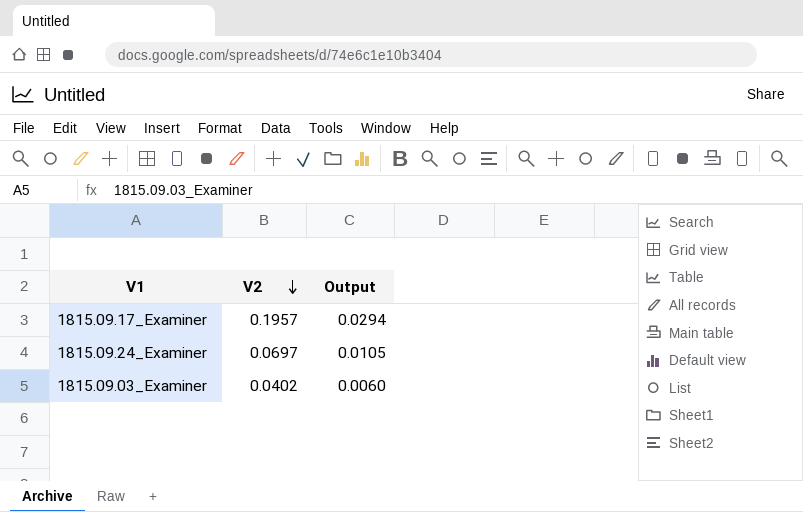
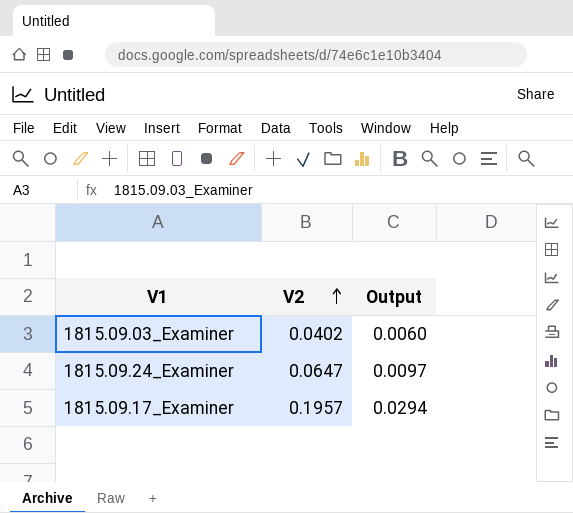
row order: V2 descending -> V2 ascending
1815.09.24_Examiner | V2: 0.0697 -> 0.0647
1815.09.24_Examiner | Output: 0.0105 -> 0.0097

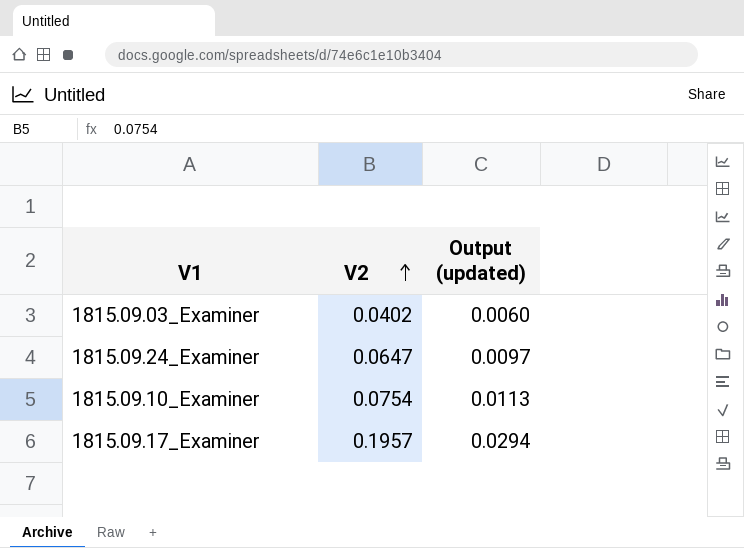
column name: Output -> Output (updated)
row 1815.09.10_Examiner: none -> 0.0754 | 0.0113

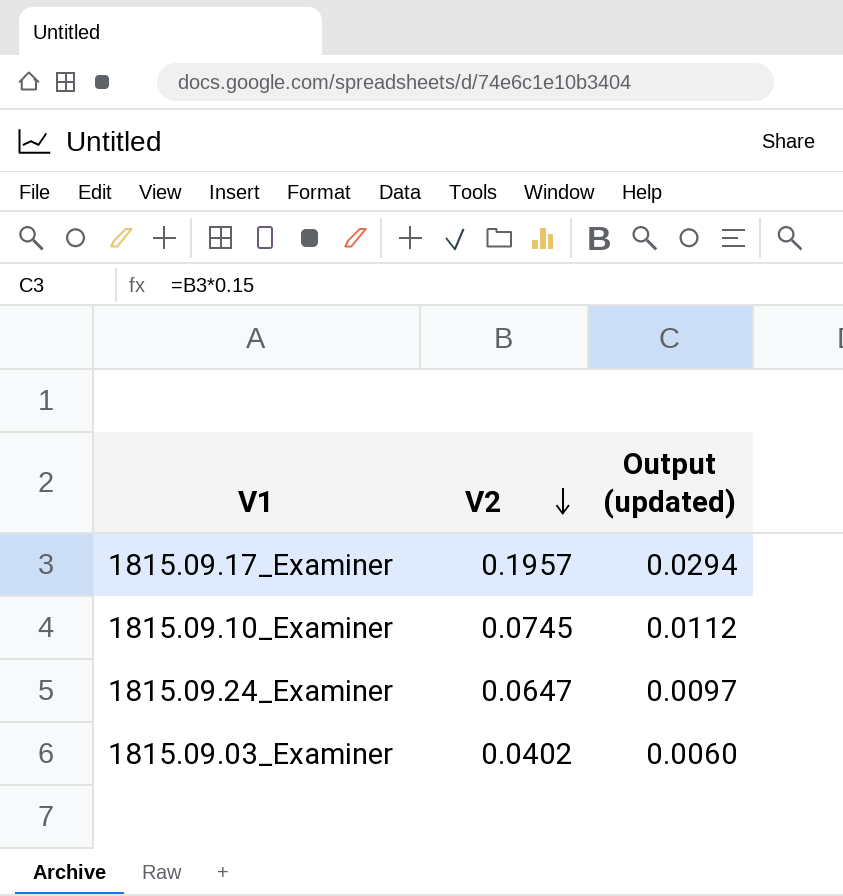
row order: V2 ascending -> V2 descending
1815.09.10_Examiner | V2: 0.0754 -> 0.0745
1815.09.10_Examiner | Output (updated): 0.0113 -> 0.0112

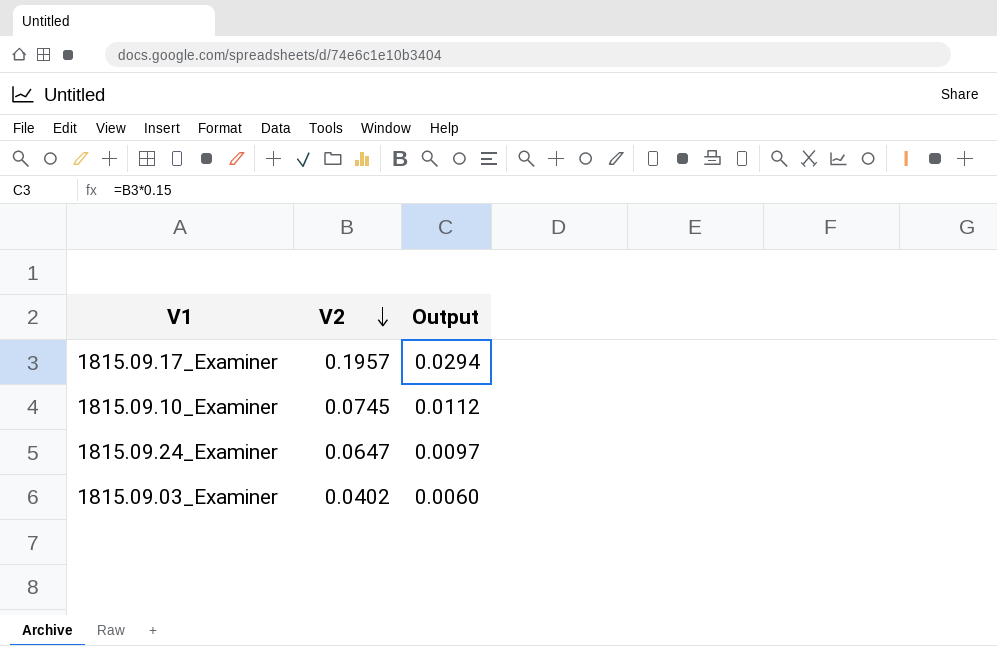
column name: Output (updated) -> Output

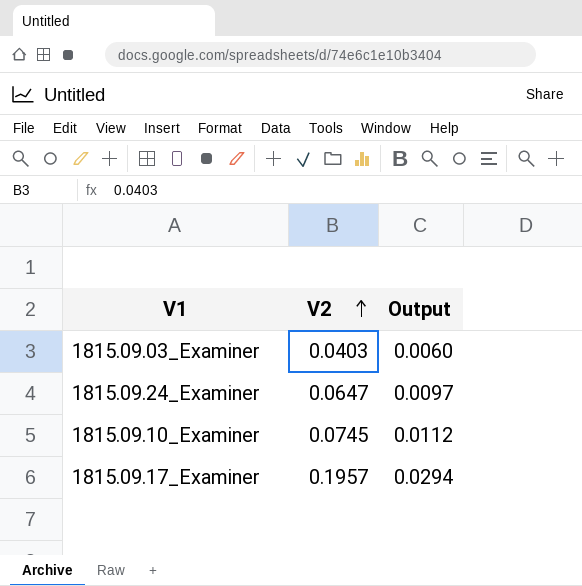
row order: V2 descending -> V2 ascending
1815.09.03_Examiner | V2: 0.0402 -> 0.0403

